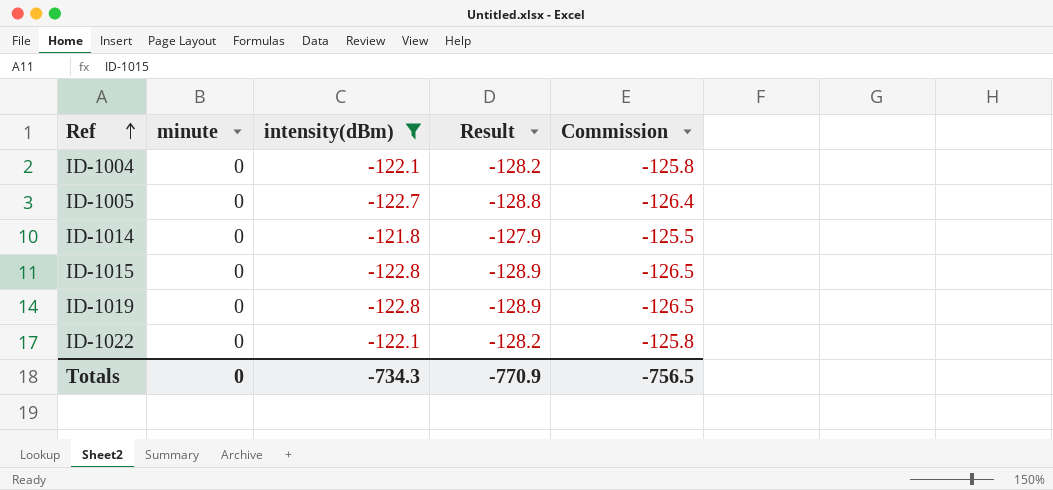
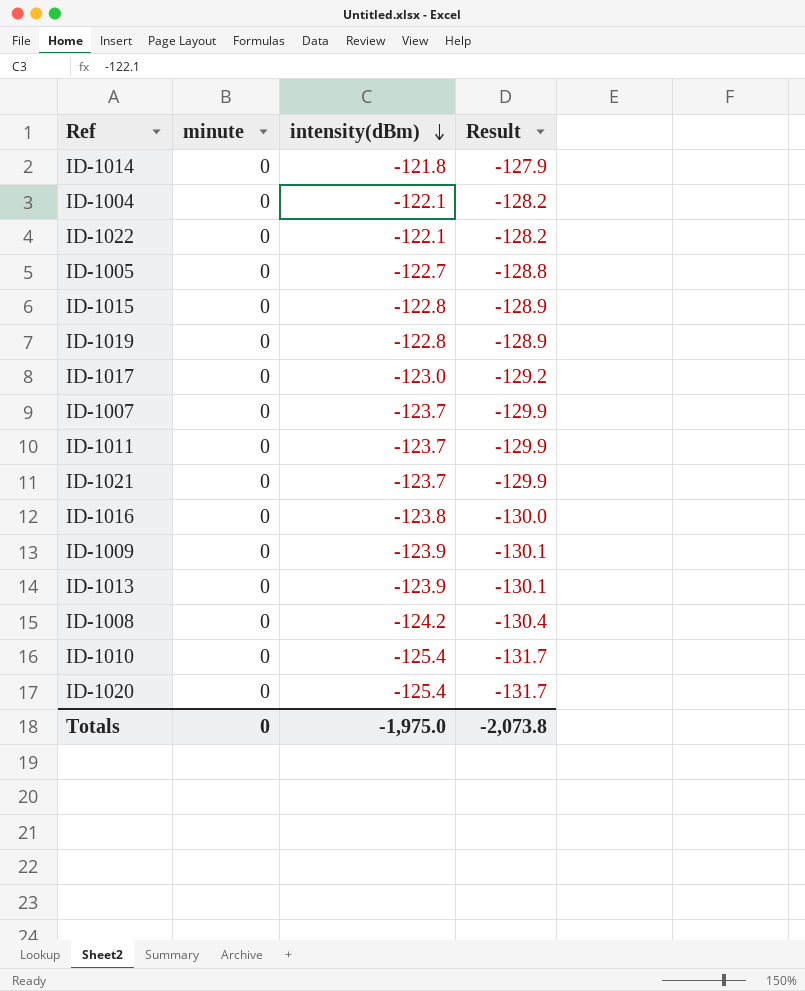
filter: intensity(dBm) >= -122.8 -> none
row order: Ref ascending -> intensity(dBm) descending
column Commission | formula: [intensity(dBm)] * 1.03 -> none
Totals | intensity(dBm): -734.3 -> -1,975.0
Totals | Result: -770.9 -> -2,073.8

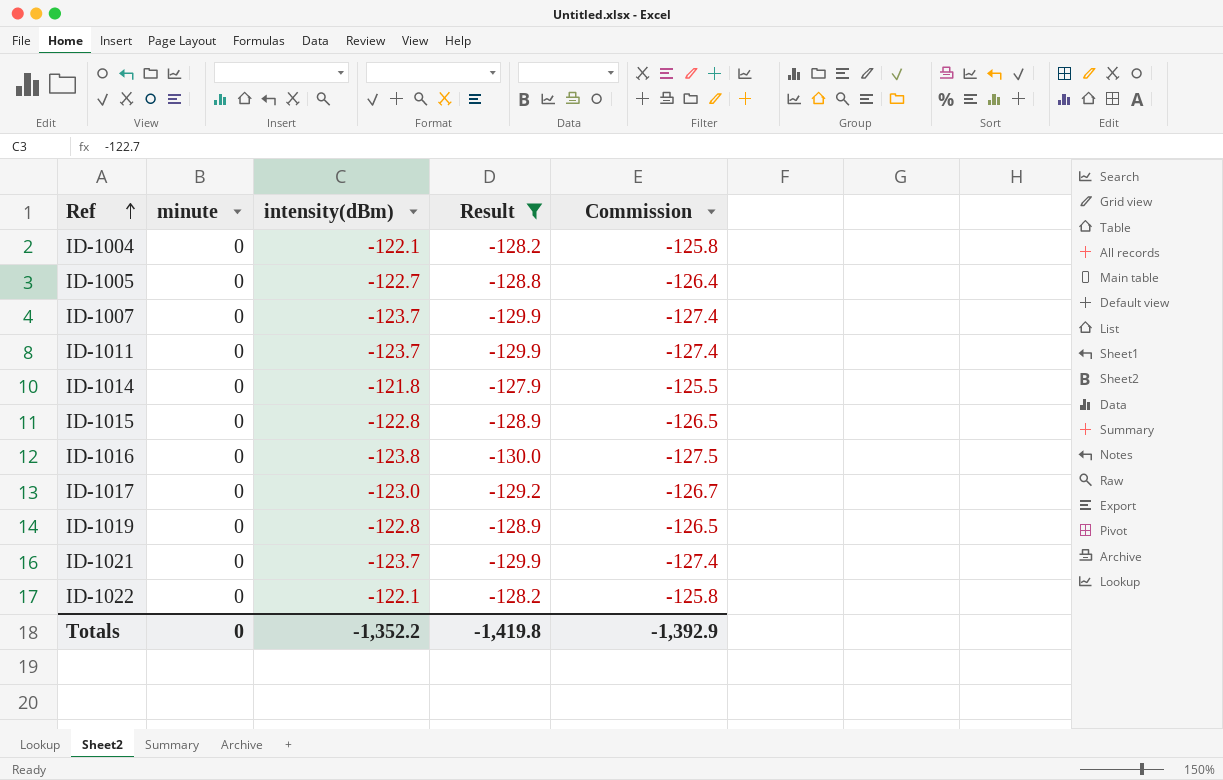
filter: none -> Result >= -130.0
row order: intensity(dBm) descending -> Ref ascending
column Commission | formula: none -> [intensity(dBm)] * 1.03
Totals | intensity(dBm): -1,975.0 -> -1,352.2
Totals | Result: -2,073.8 -> -1,419.8

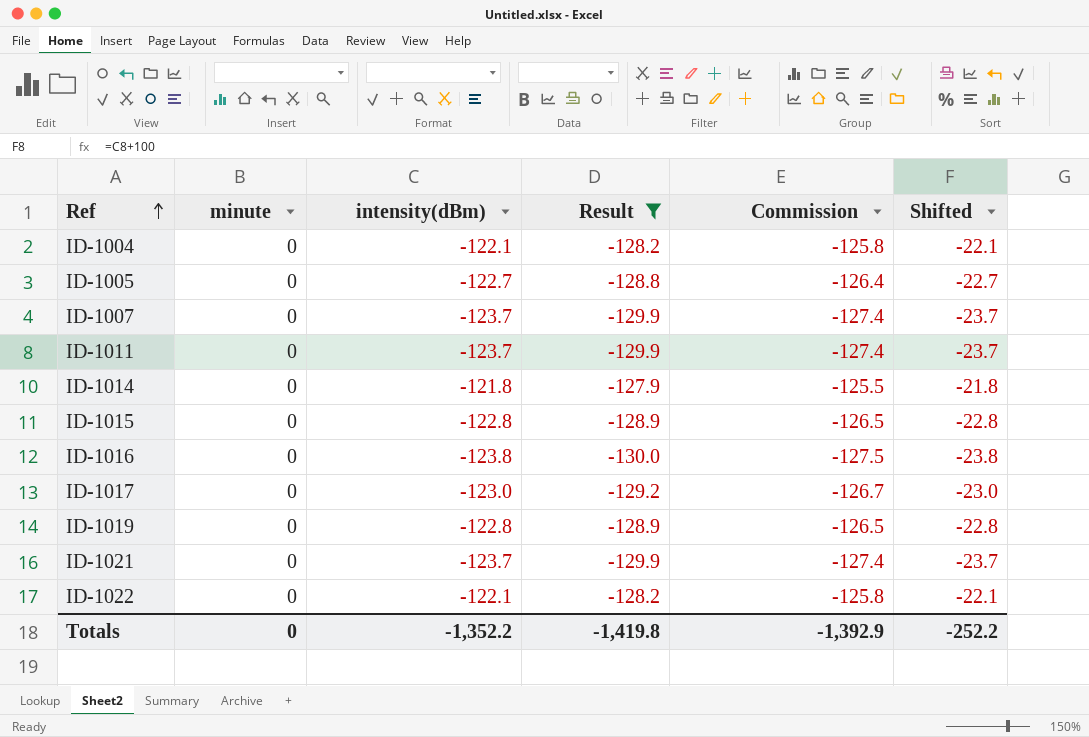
column Shifted | formula: none -> [intensity(dBm)] + 100

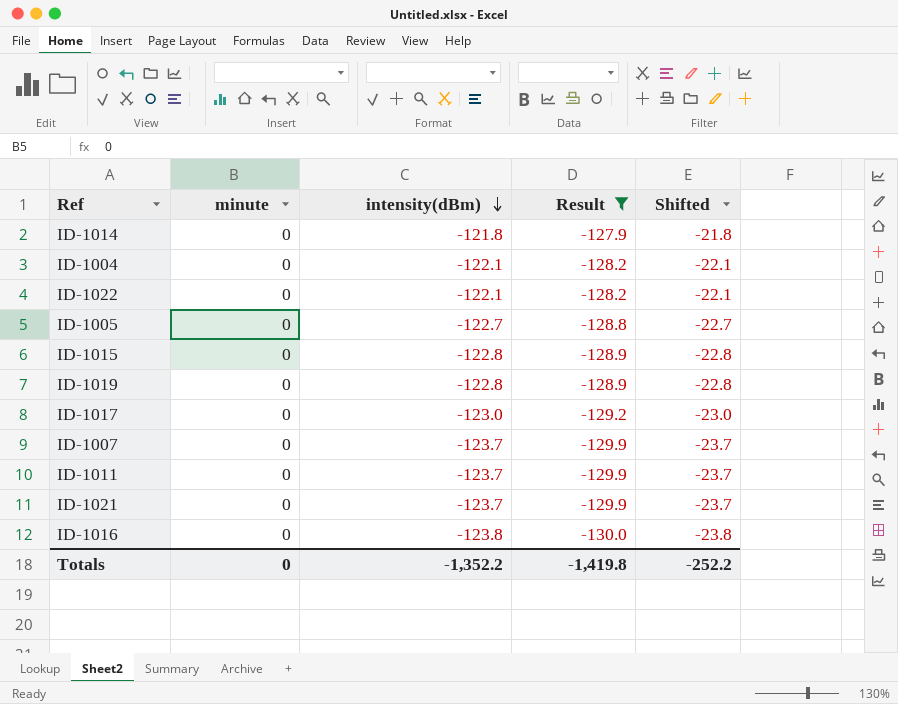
row order: Ref ascending -> intensity(dBm) descending
column Commission | formula: [intensity(dBm)] * 1.03 -> none

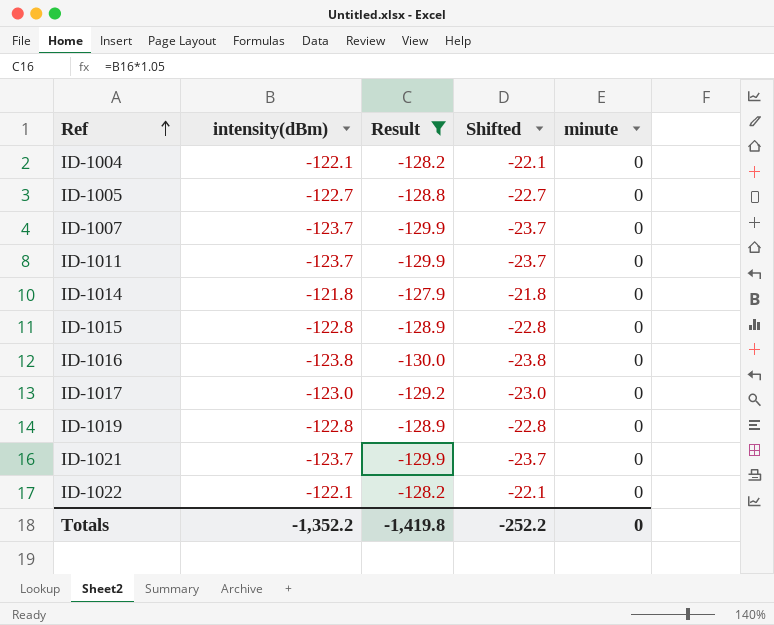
row order: intensity(dBm) descending -> Ref ascending
column minute | position: 2 -> 5

